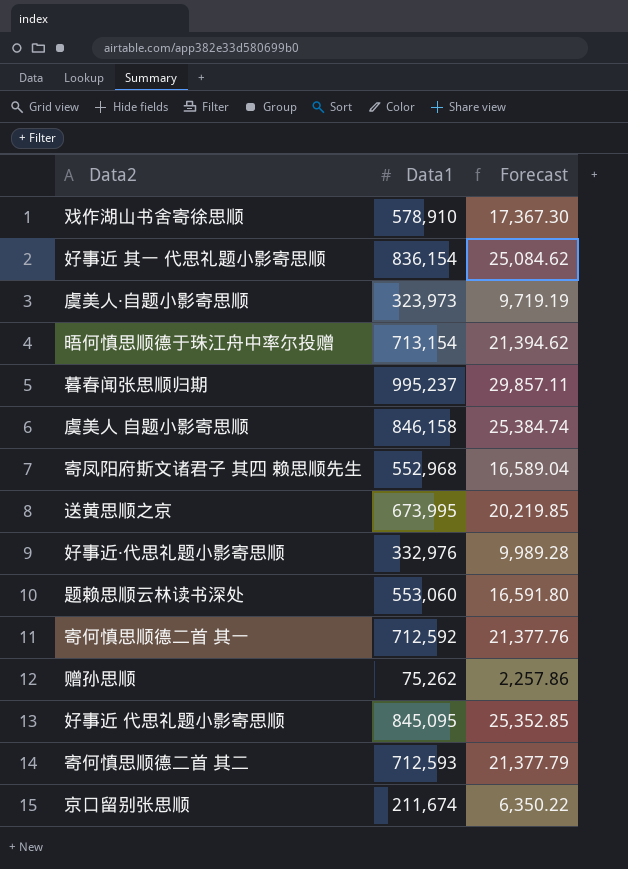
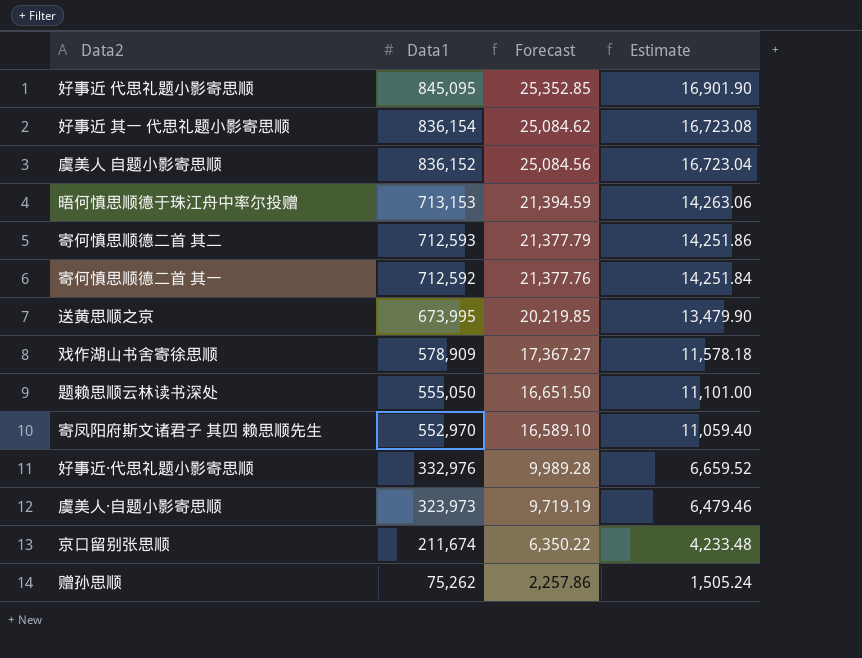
row order: none -> Data1 descending
column Estimate | formula: none -> [Data1] * 0.02
row 暮春闻张思顺归期: 995,237 | 29,857.11 -> none
虞美人 自题小影寄思顺 | Data1: 846,158 -> 836,152
虞美人 自题小影寄思顺 | Forecast: 25,384.74 -> 25,084.56
晤何慎思顺德于珠江舟中率尔投赠 | Data1: 713,154 -> 713,153
晤何慎思顺德于珠江舟中率尔投赠 | Forecast: 21,394.62 -> 21,394.59
戏作湖山书舍寄徐思顺 | Data1: 578,910 -> 578,909
戏作湖山书舍寄徐思顺 | Forecast: 17,367.30 -> 17,367.27
题赖思顺云林读书深处 | Data1: 553,060 -> 555,050
题赖思顺云林读书深处 | Forecast: 16,591.80 -> 16,651.50
寄凤阳府斯文诸君子 其四 赖思顺先生 | Data1: 552,968 -> 552,970
寄凤阳府斯文诸君子 其四 赖思顺先生 | Forecast: 16,589.04 -> 16,589.10

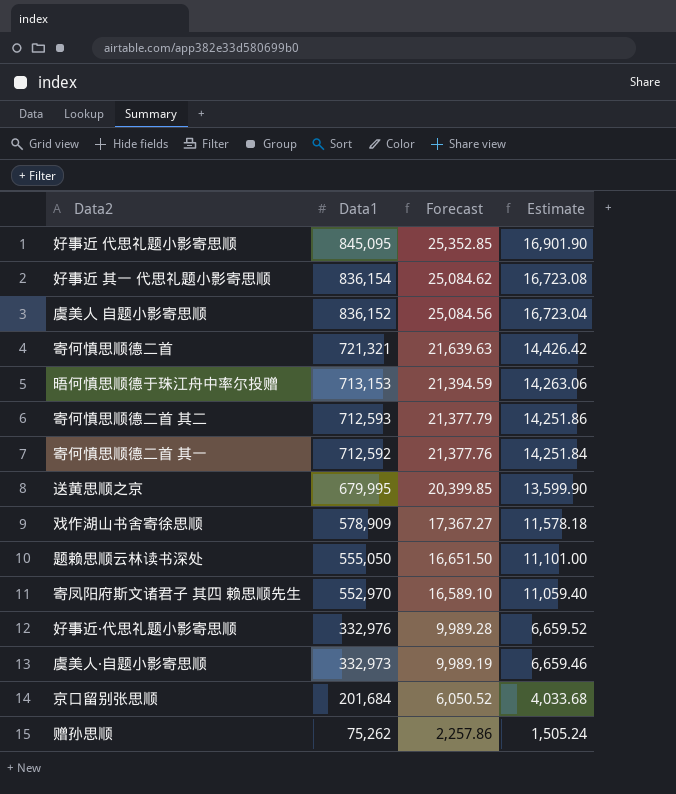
row 寄何慎思顺德二首: none -> 721,321 | 21,639.63 | 14,426.42
送黄思顺之京 | Data1: 673,995 -> 679,995
送黄思顺之京 | Forecast: 20,219.85 -> 20,399.85
送黄思顺之京 | Estimate: 13,479.90 -> 13,599.90
虞美人·自题小影寄思顺 | Data1: 323,973 -> 332,973
虞美人·自题小影寄思顺 | Forecast: 9,719.19 -> 9,989.19
虞美人·自题小影寄思顺 | Estimate: 6,479.46 -> 6,659.46
京口留别张思顺 | Data1: 211,674 -> 201,684
京口留别张思顺 | Forecast: 6,350.22 -> 6,050.52
京口留别张思顺 | Estimate: 4,233.48 -> 4,033.68

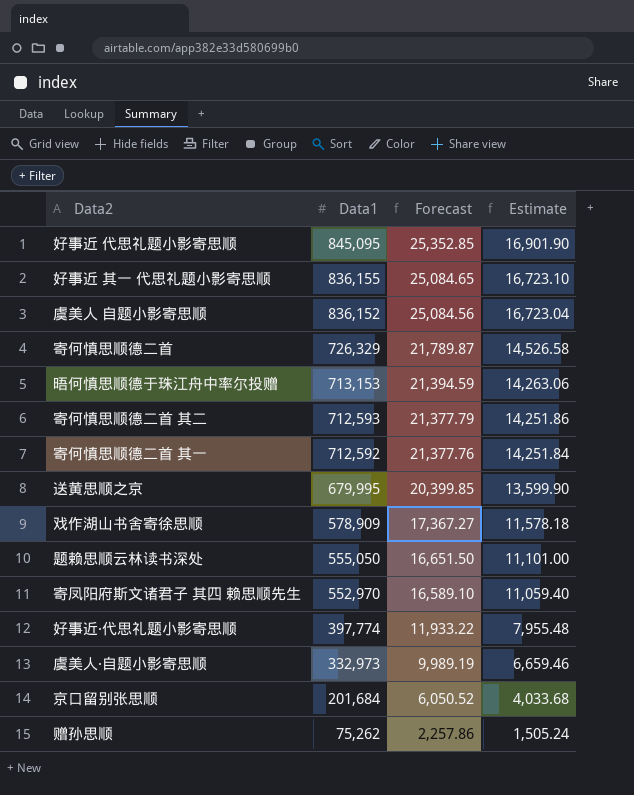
好事近 其一 代思礼题小影寄思顺 | Data1: 836,154 -> 836,155
好事近 其一 代思礼题小影寄思顺 | Forecast: 25,084.62 -> 25,084.65
好事近 其一 代思礼题小影寄思顺 | Estimate: 16,723.08 -> 16,723.10
寄何慎思顺德二首 | Data1: 721,321 -> 726,329
寄何慎思顺德二首 | Forecast: 21,639.63 -> 21,789.87
寄何慎思顺德二首 | Estimate: 14,426.42 -> 14,526.58
好事近·代思礼题小影寄思顺 | Data1: 332,976 -> 397,774
好事近·代思礼题小影寄思顺 | Forecast: 9,989.28 -> 11,933.22
好事近·代思礼题小影寄思顺 | Estimate: 6,659.52 -> 7,955.48

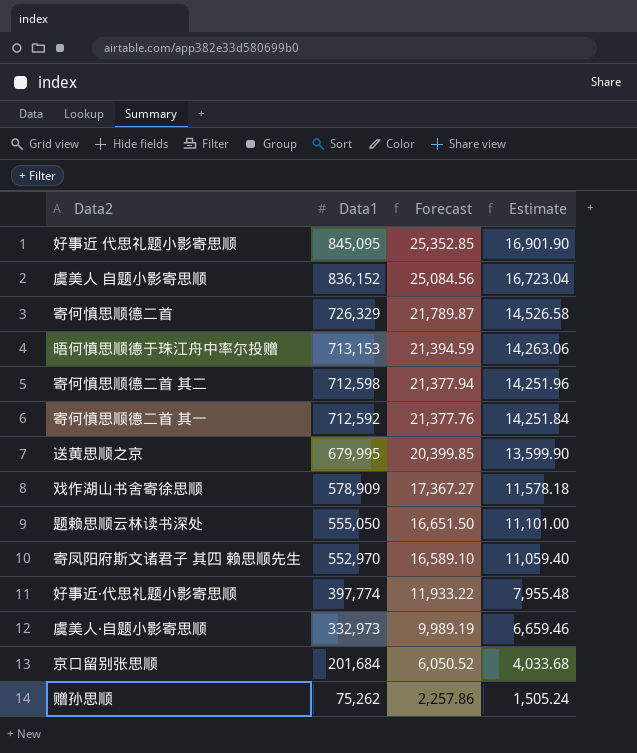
row 好事近 其一 代思礼题小影寄思顺: 836,155 | 25,084.65 | 16,723.10 -> none
寄何慎思顺德二首 其二 | Data1: 712,593 -> 712,598
寄何慎思顺德二首 其二 | Forecast: 21,377.79 -> 21,377.94
寄何慎思顺德二首 其二 | Estimate: 14,251.86 -> 14,251.96

